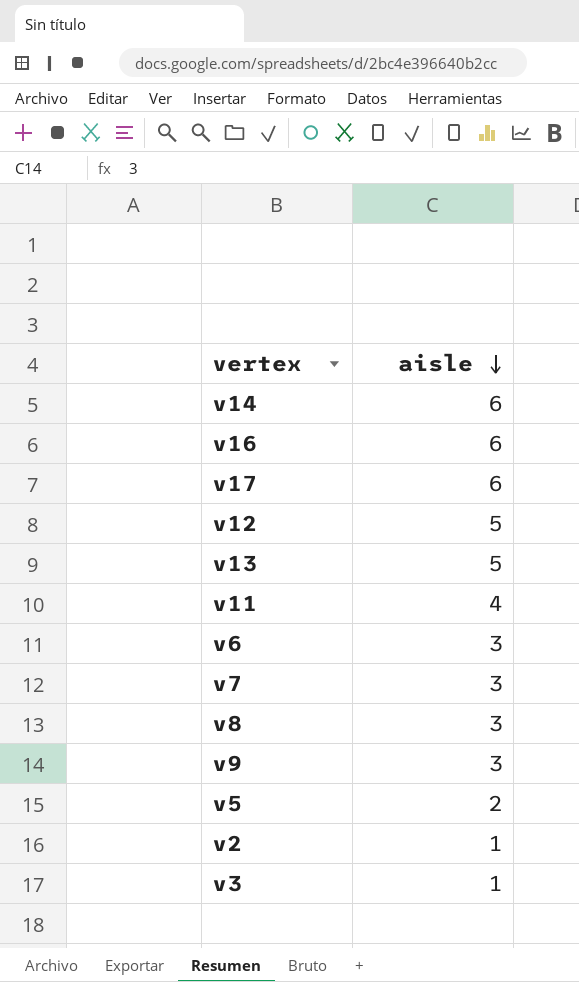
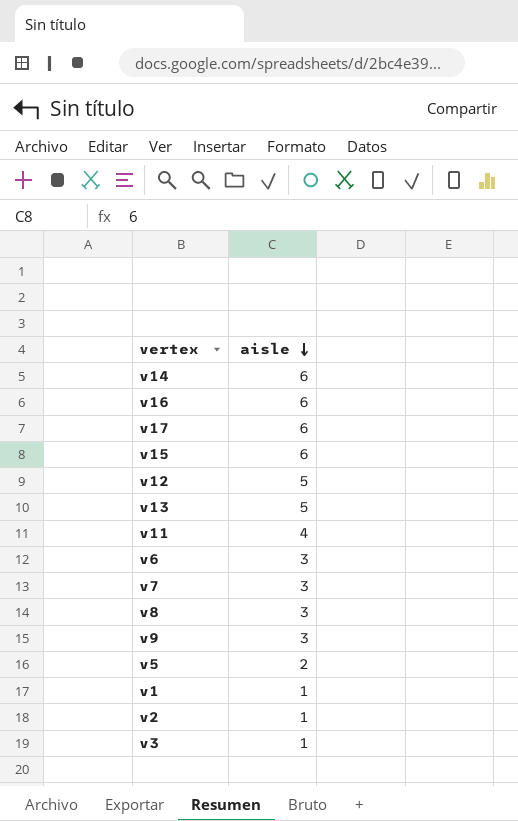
row v15: none -> 6
row v1: none -> 1

